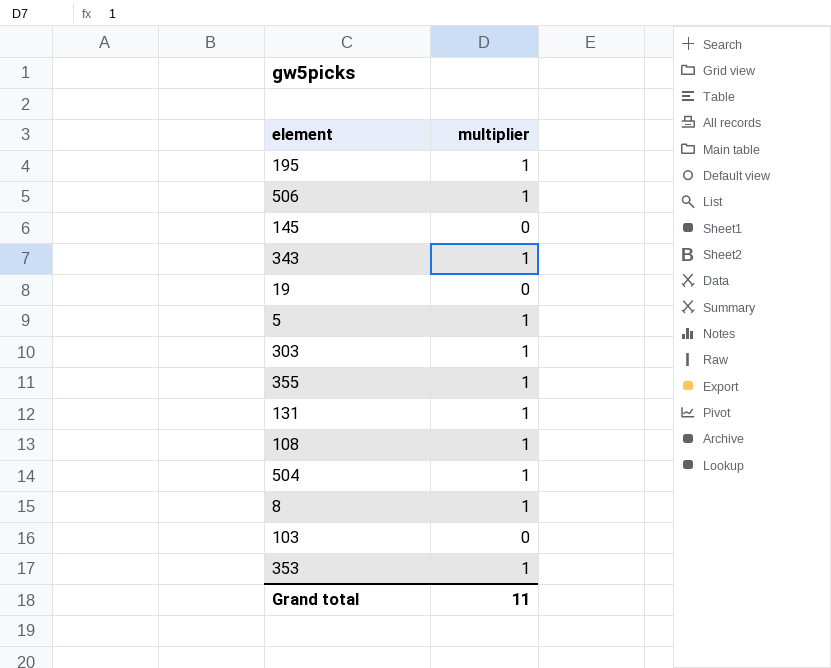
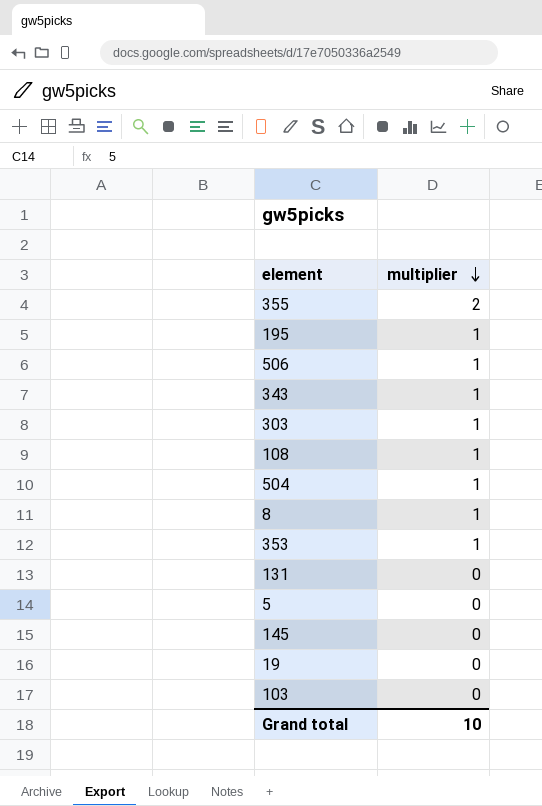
row order: none -> multiplier descending
355 | multiplier: 1 -> 2
131 | multiplier: 1 -> 0
5 | multiplier: 1 -> 0
Grand total | multiplier: 11 -> 10

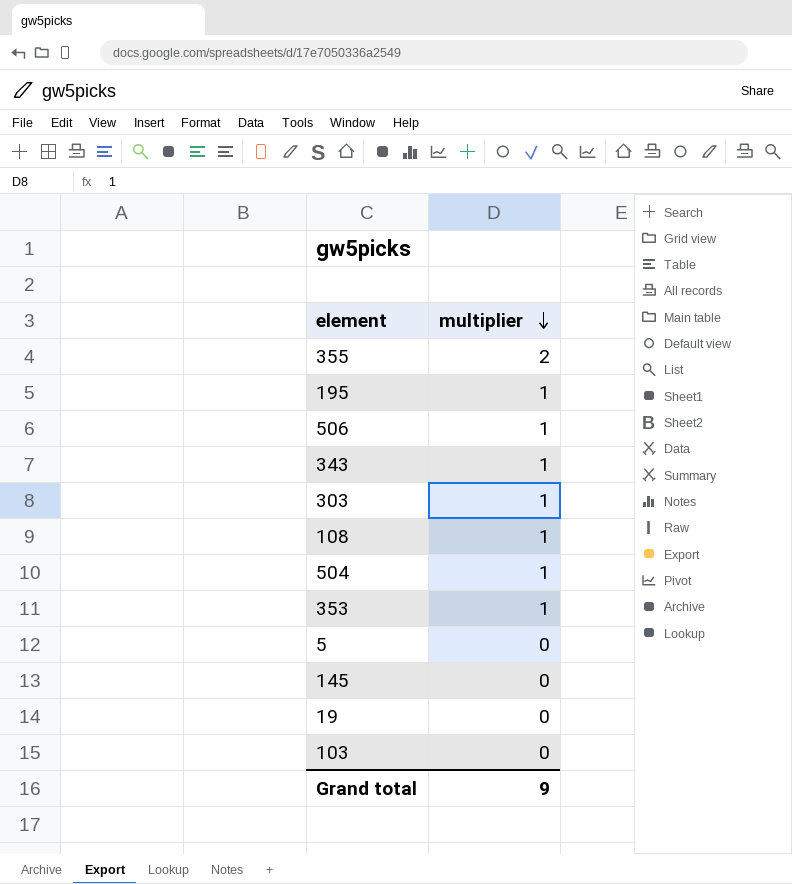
row 8: 1 -> none
row 131: 0 -> none
Grand total | multiplier: 10 -> 9

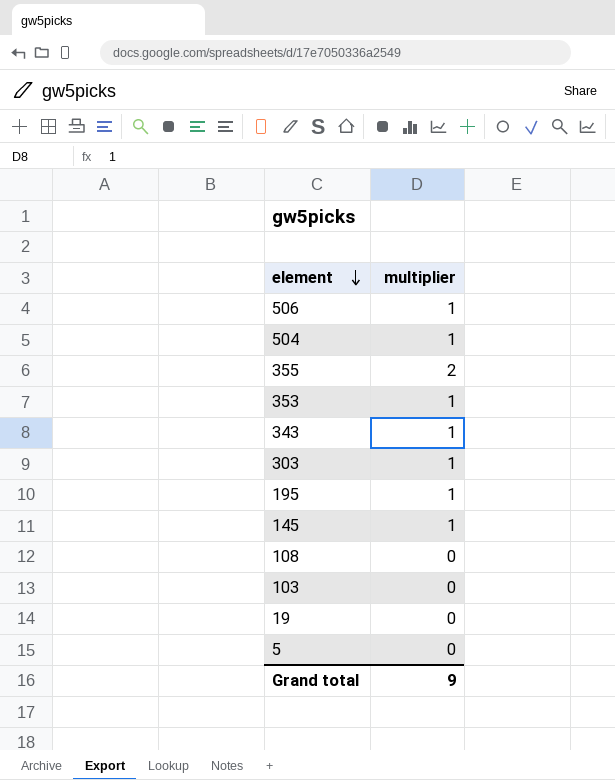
row order: multiplier descending -> element descending
145 | multiplier: 0 -> 1
108 | multiplier: 1 -> 0

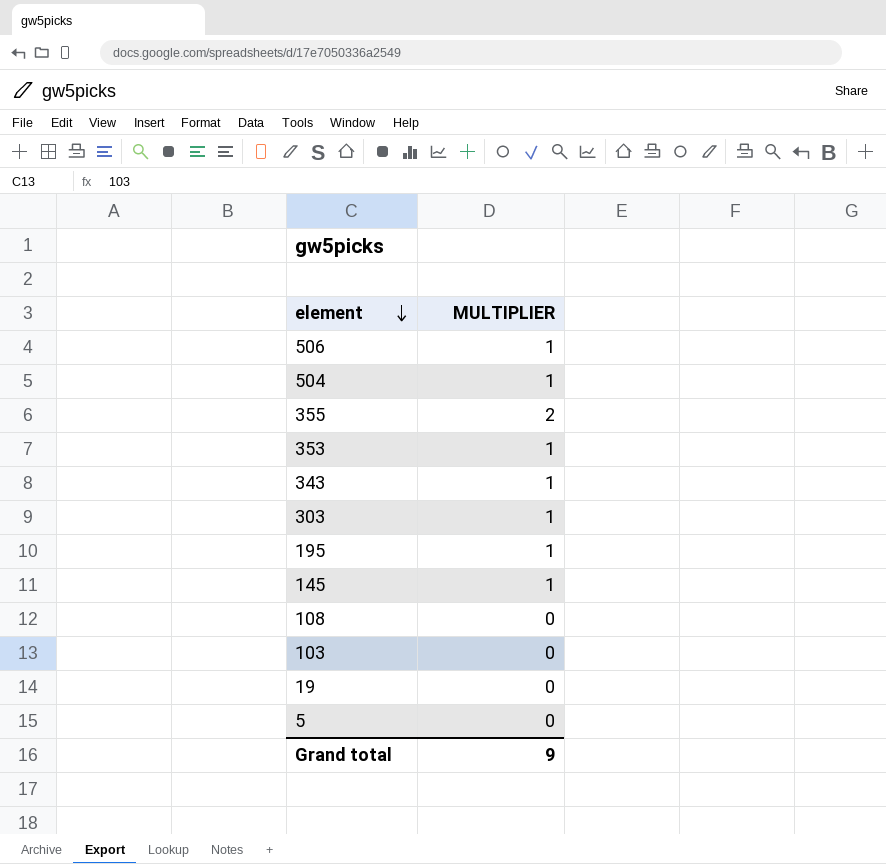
column name: multiplier -> MULTIPLIER

